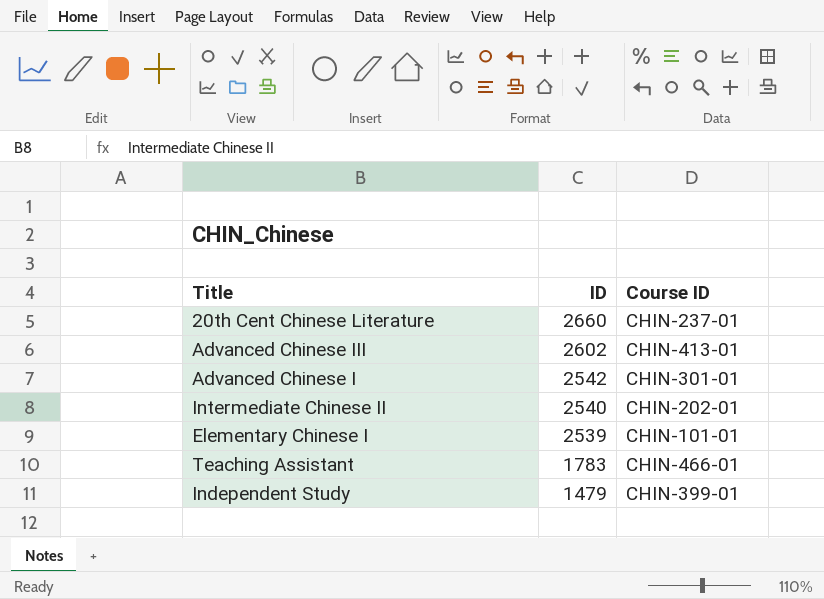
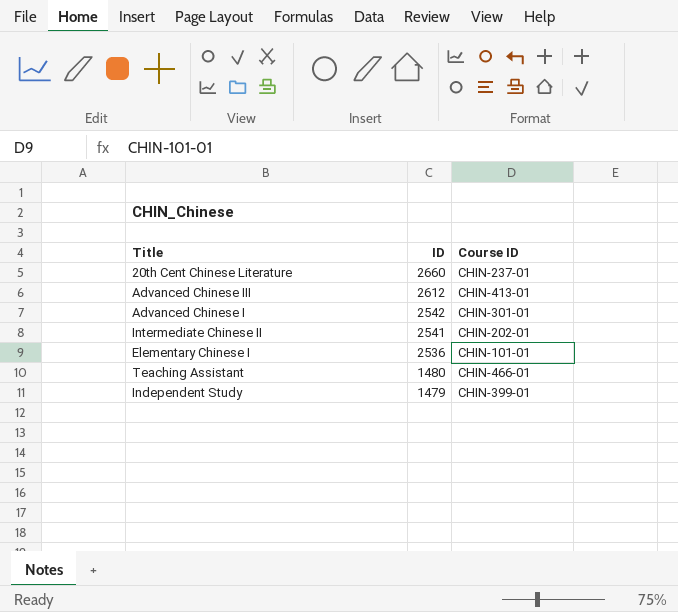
Advanced Chinese III | ID: 2602 -> 2612
Intermediate Chinese II | ID: 2540 -> 2541
Elementary Chinese I | ID: 2539 -> 2536
Teaching Assistant | ID: 1783 -> 1480

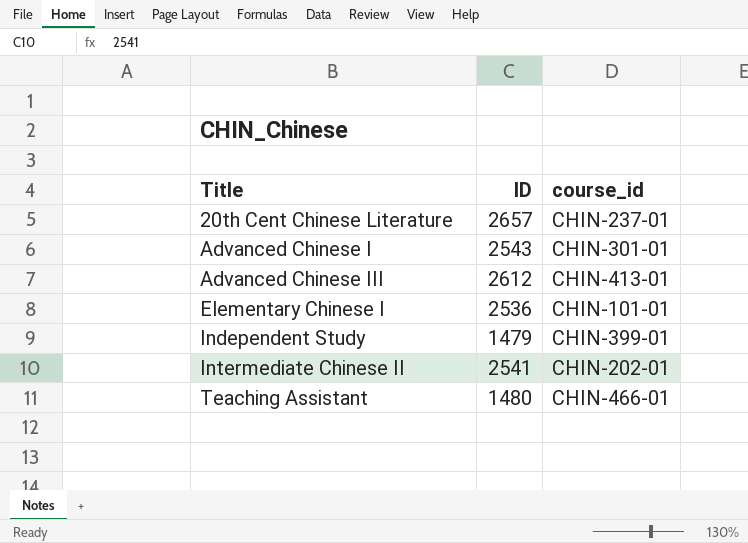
row order: ID descending -> Title ascending
column name: Course ID -> course_id
20th Cent Chinese Literature | ID: 2660 -> 2657
Advanced Chinese I | ID: 2542 -> 2543

